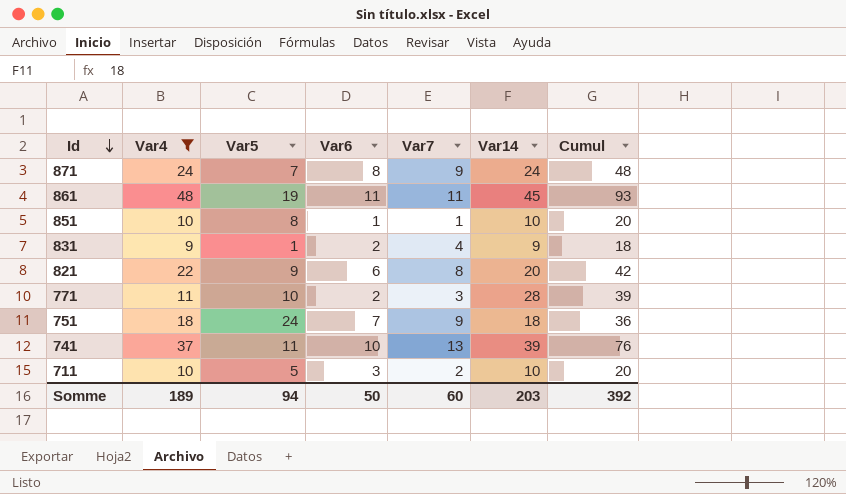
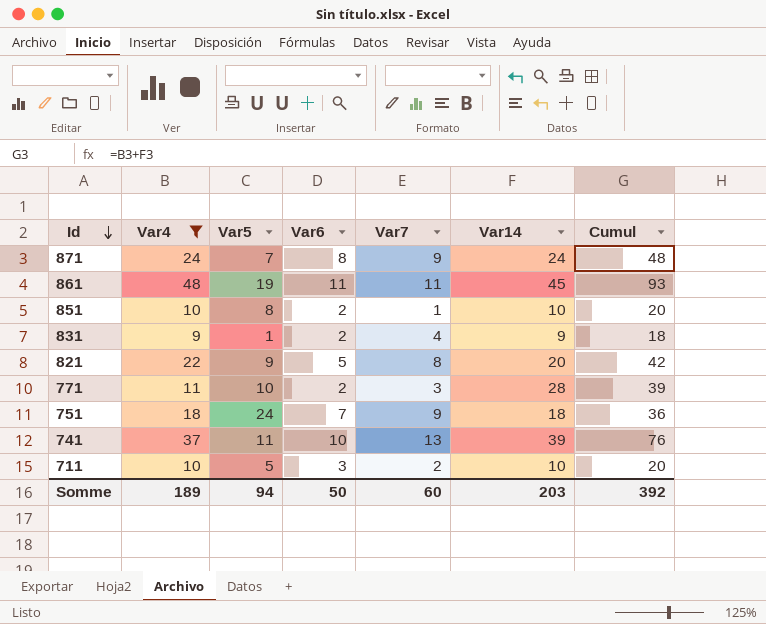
851 | Var6: 1 -> 2
821 | Var6: 6 -> 5

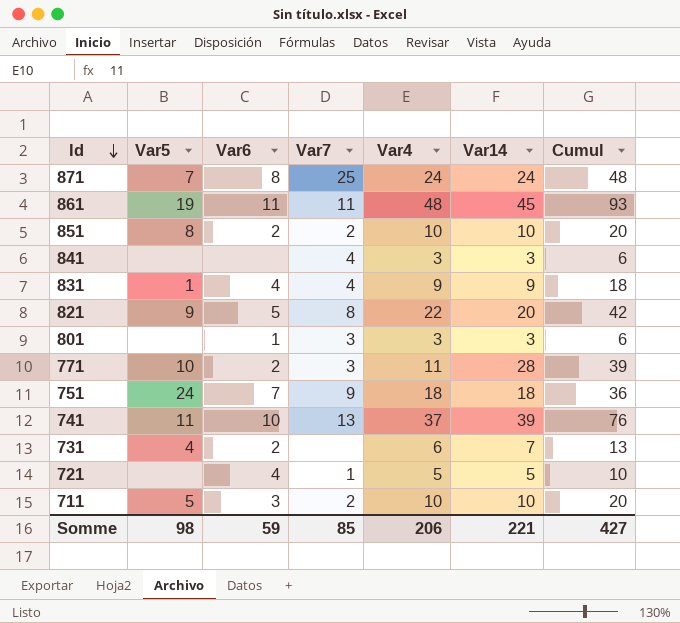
filter: Var4 >= 9 -> none
column Var4 | position: 2 -> 5
871 | Var7: 9 -> 25
851 | Var7: 1 -> 2
831 | Var6: 2 -> 4
Somme | Var5: 94 -> 98
Somme | Var6: 50 -> 59
Somme | Var7: 60 -> 85
Somme | Var4: 189 -> 206
Somme | Var14: 203 -> 221
Somme | Cumul: 392 -> 427

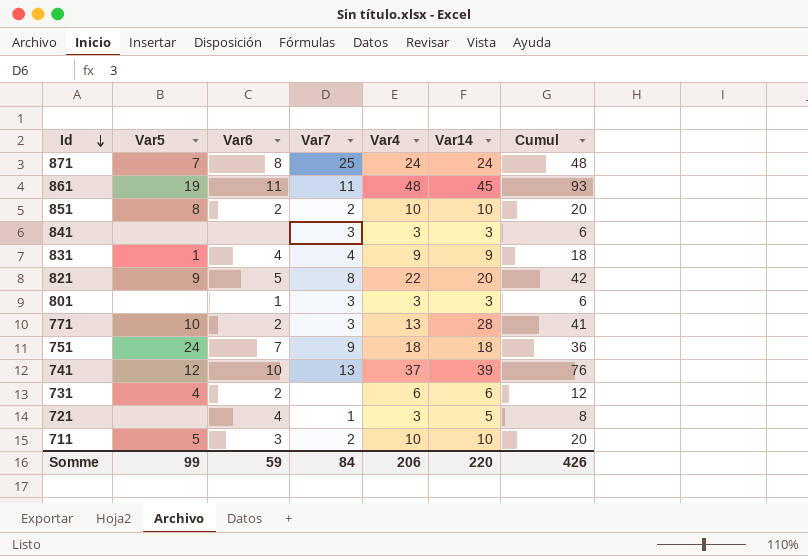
841 | Var7: 4 -> 3
771 | Var4: 11 -> 13
771 | Cumul: 39 -> 41
741 | Var5: 11 -> 12
731 | Var14: 7 -> 6
731 | Cumul: 13 -> 12
721 | Var4: 5 -> 3
721 | Cumul: 10 -> 8
Somme | Var5: 98 -> 99
Somme | Var7: 85 -> 84
Somme | Var14: 221 -> 220
Somme | Cumul: 427 -> 426

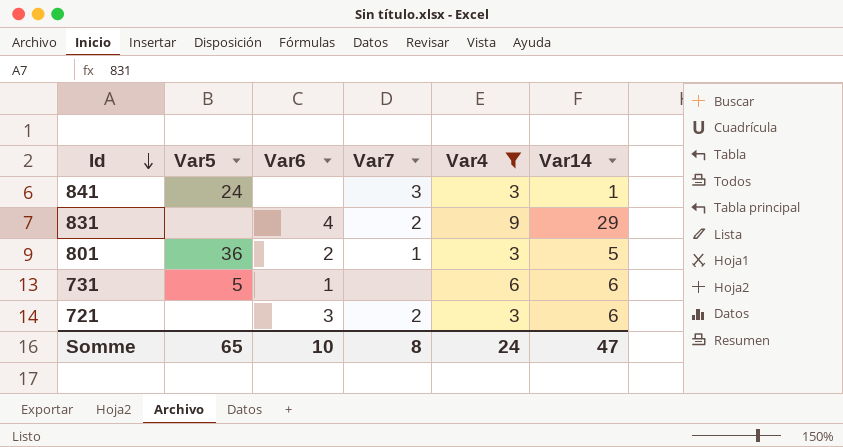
filter: none -> Var4 <= 9
column Cumul | formula: [Var4] + [Var14] -> none
841 | Var5: none -> 24
841 | Var14: 3 -> 1
831 | Var5: 1 -> none
831 | Var7: 4 -> 2
831 | Var14: 9 -> 29
801 | Var5: none -> 36
801 | Var6: 1 -> 2
801 | Var7: 3 -> 1
801 | Var14: 3 -> 5
731 | Var5: 4 -> 5
731 | Var6: 2 -> 1
721 | Var6: 4 -> 3
721 | Var7: 1 -> 2
721 | Var14: 5 -> 6
Somme | Var5: 99 -> 65
Somme | Var6: 59 -> 10
Somme | Var7: 84 -> 8
Somme | Var4: 206 -> 24
Somme | Var14: 220 -> 47

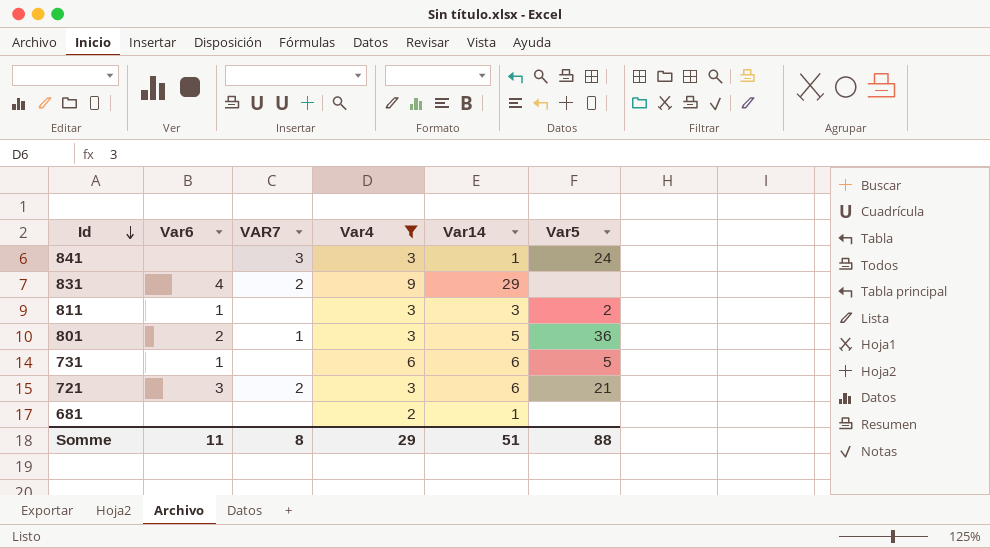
column name: Var7 -> VAR7
column Var5 | position: 2 -> 6
row 811: none -> 1 | none | 3 | 3 | 2
721 | Var5: none -> 21
row 681: none -> none | none | 2 | 1 | none
Somme | Var6: 10 -> 11
Somme | Var4: 24 -> 29
Somme | Var14: 47 -> 51
Somme | Var5: 65 -> 88

